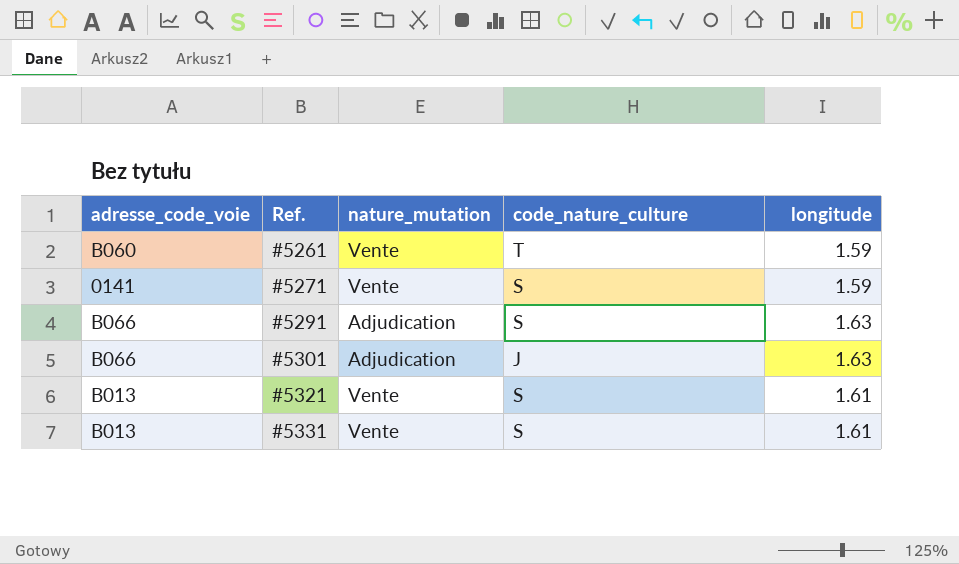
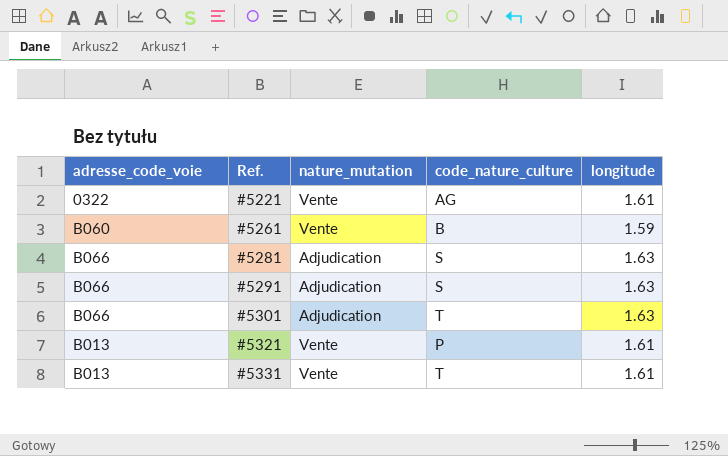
row #5271: 0141 | Vente | S | 1.59 -> none
row #5221: none -> 0322 | Vente | AG | 1.61
#5261 | code_nature_culture: T -> B
row #5281: none -> B066 | Adjudication | S | 1.63
#5301 | code_nature_culture: J -> T
#5321 | code_nature_culture: S -> P
#5331 | code_nature_culture: S -> T

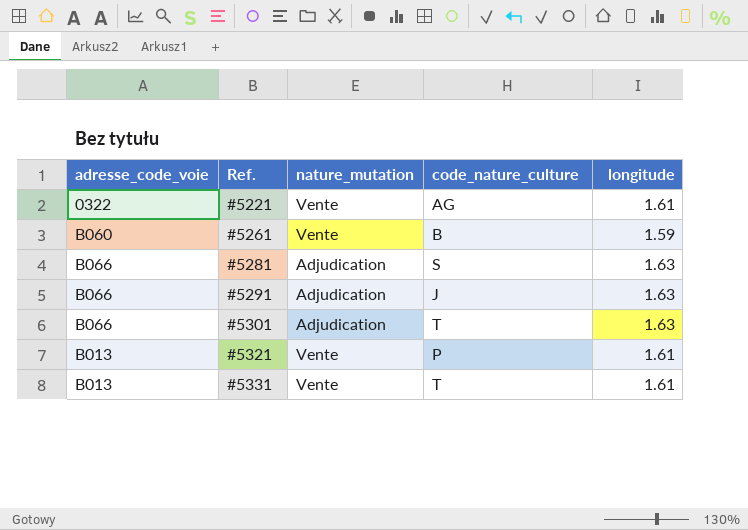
#5291 | code_nature_culture: S -> J

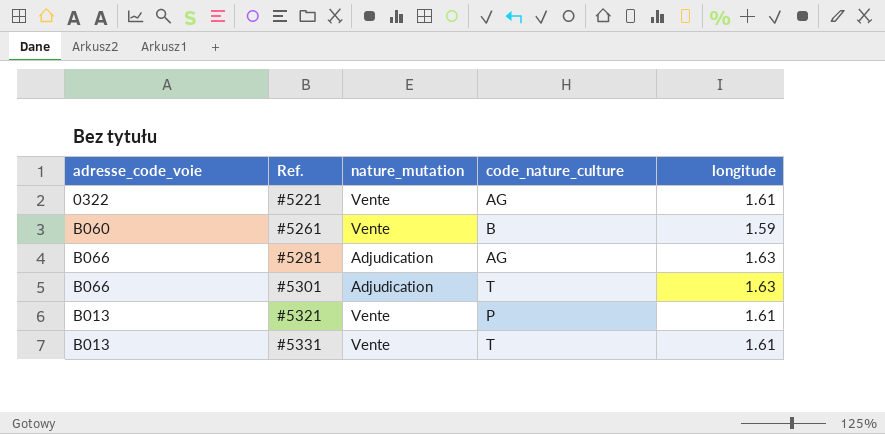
row #5291: B066 | Adjudication | J | 1.63 -> none
#5281 | code_nature_culture: S -> AG

